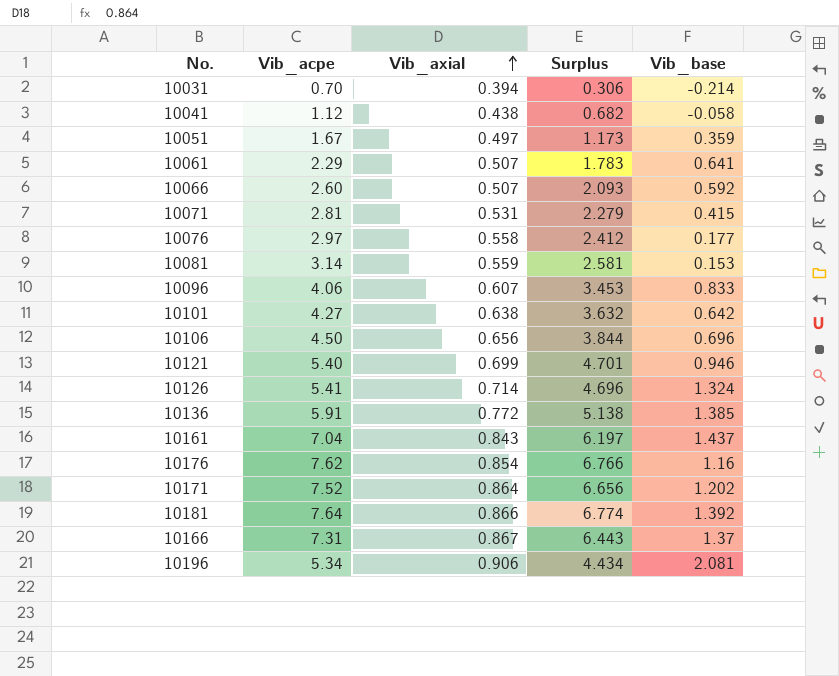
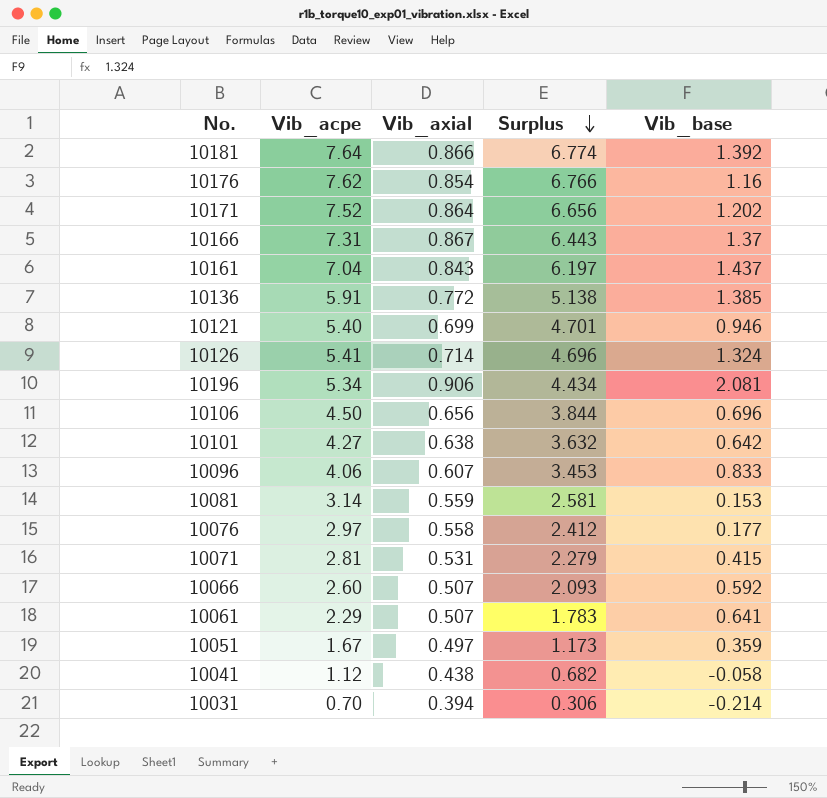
row order: Vib_axial ascending -> Surplus descending

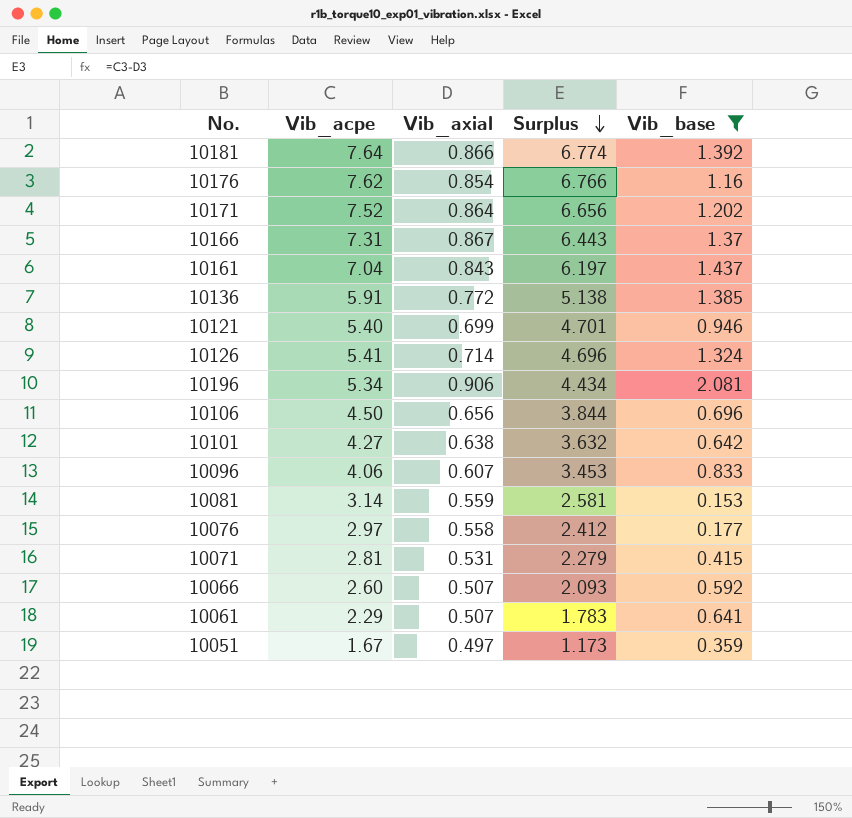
filter: none -> Vib_base >= 0.153

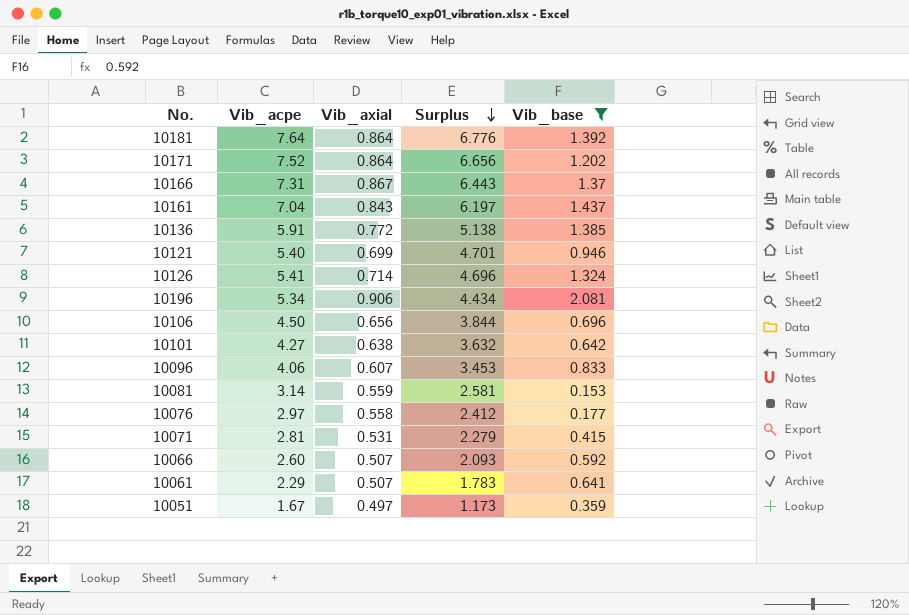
row 10176: 7.62 | 0.854 | 6.766 | 1.16 -> none
10181 | Vib_axial: 0.866 -> 0.864
10181 | Surplus: 6.774 -> 6.776

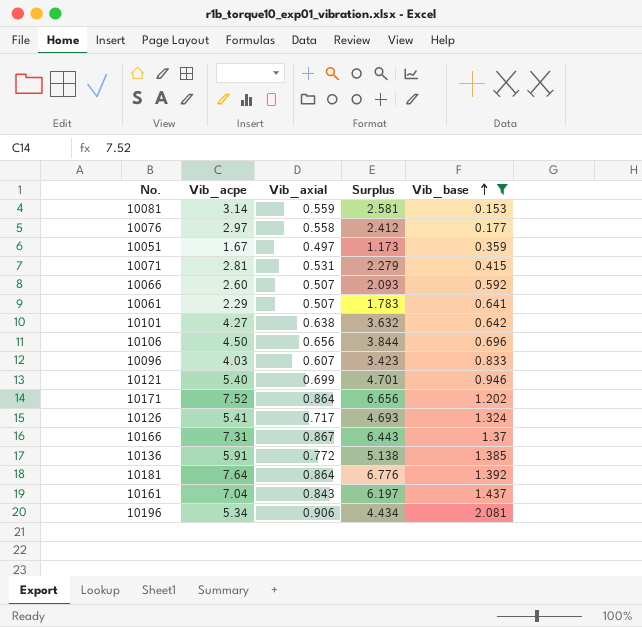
row order: Surplus descending -> Vib_base ascending
10096 | Vib_acpe: 4.06 -> 4.03
10096 | Surplus: 3.453 -> 3.423
10126 | Vib_axial: 0.714 -> 0.717
10126 | Surplus: 4.696 -> 4.693

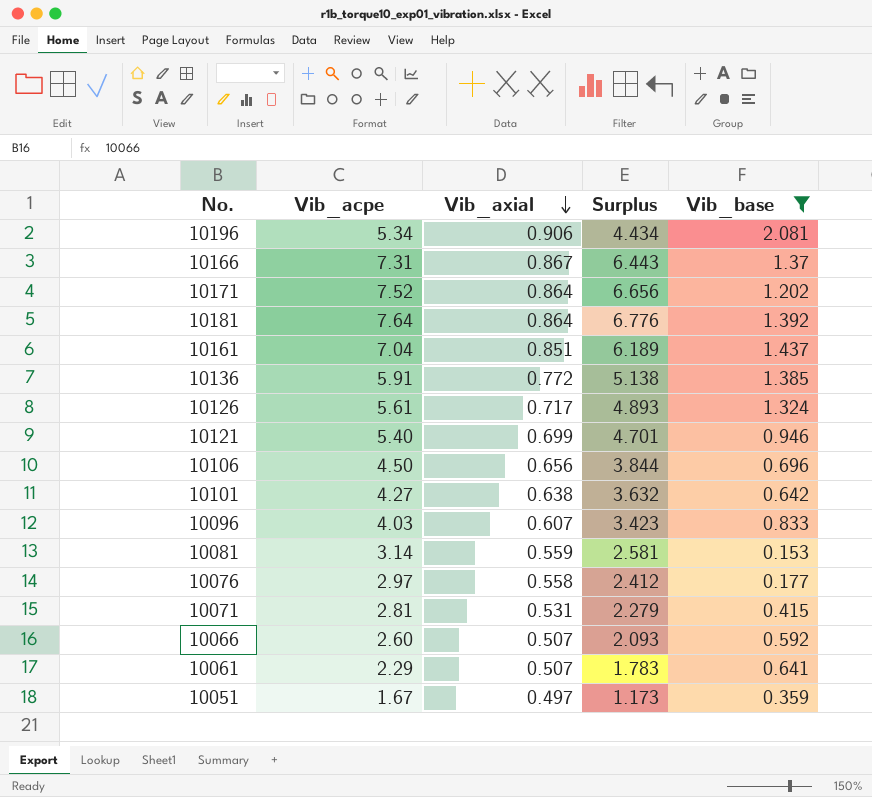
row order: Vib_base ascending -> Vib_axial descending
10161 | Vib_axial: 0.843 -> 0.851
10161 | Surplus: 6.197 -> 6.189
10126 | Vib_acpe: 5.41 -> 5.61
10126 | Surplus: 4.693 -> 4.893

